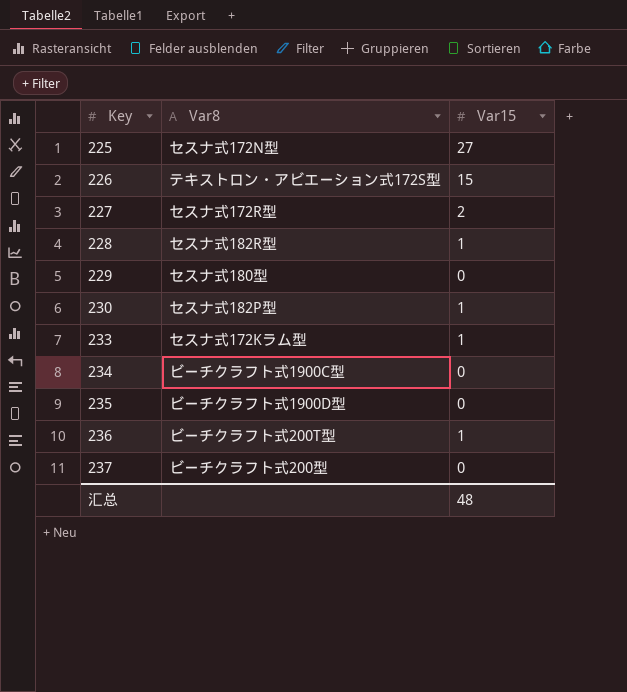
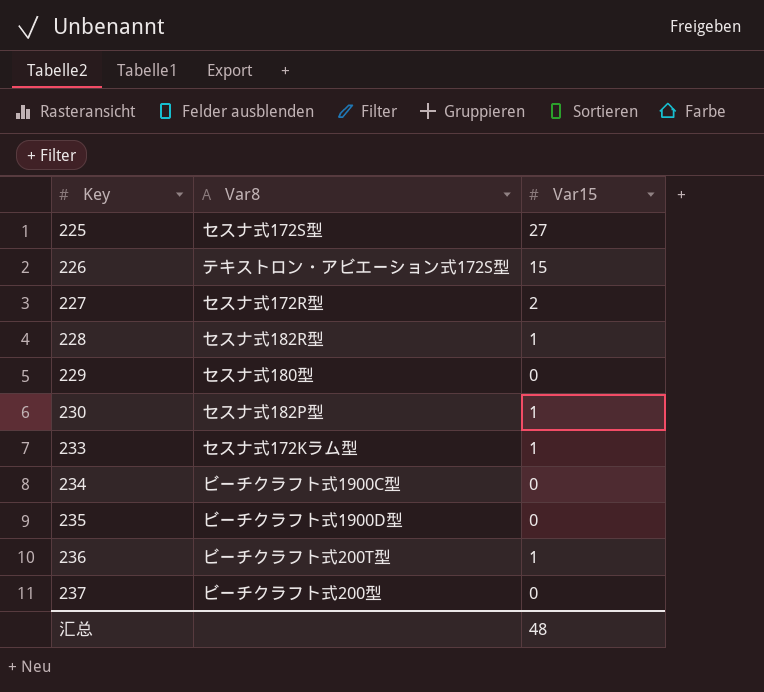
225 | Var8: セスナ式172N型 -> セスナ式172S型

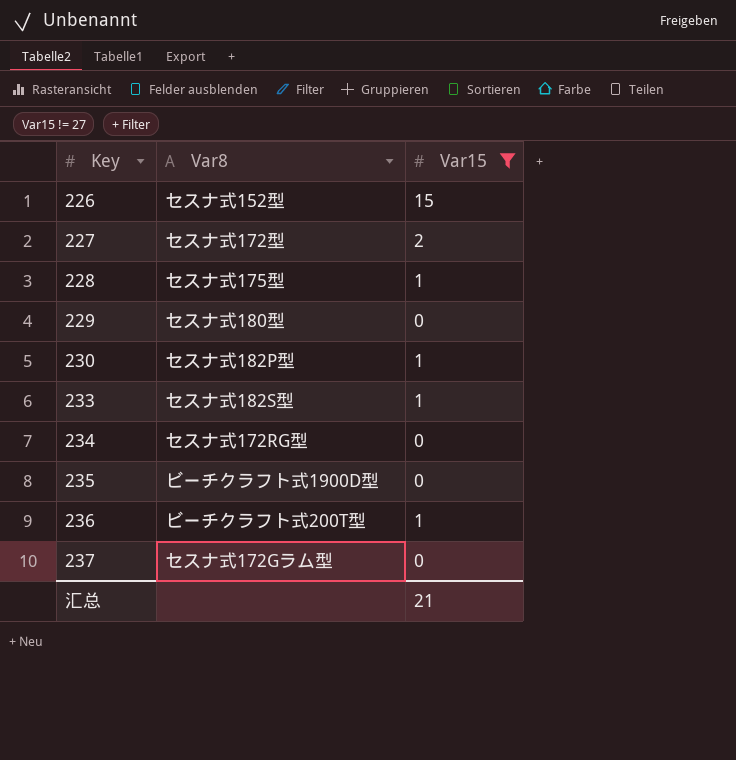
filter: none -> Var15 != 27
226 | Var8: テキストロン・アビエーション式172S型 -> セスナ式152型
227 | Var8: セスナ式172R型 -> セスナ式172型
228 | Var8: セスナ式182R型 -> セスナ式175型
233 | Var8: セスナ式172Kラム型 -> セスナ式182S型
234 | Var8: ビーチクラフト式1900C型 -> セスナ式172RG型
237 | Var8: ビーチクラフト式200型 -> セスナ式172Gラム型
汇总 | Var15: 48 -> 21

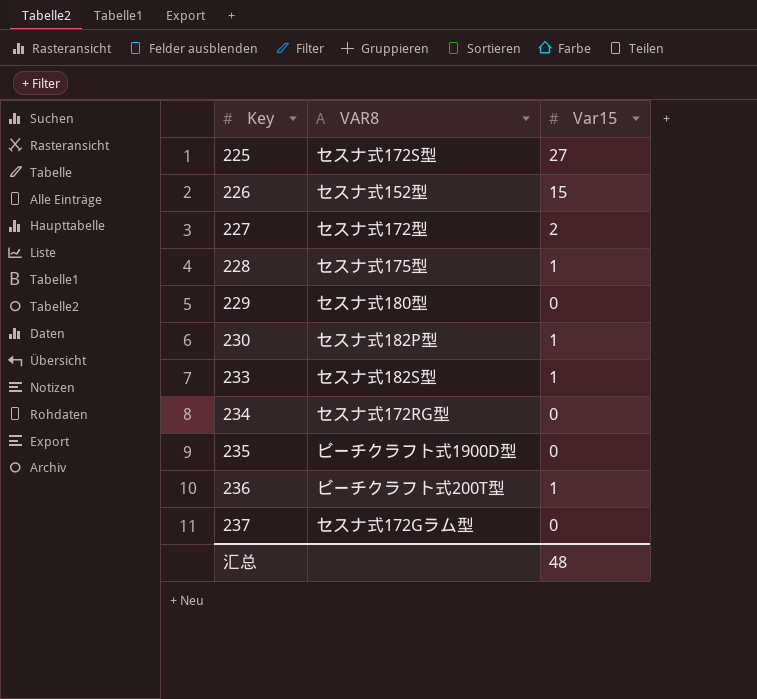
filter: Var15 != 27 -> none
column name: Var8 -> VAR8
汇总 | Var15: 21 -> 48

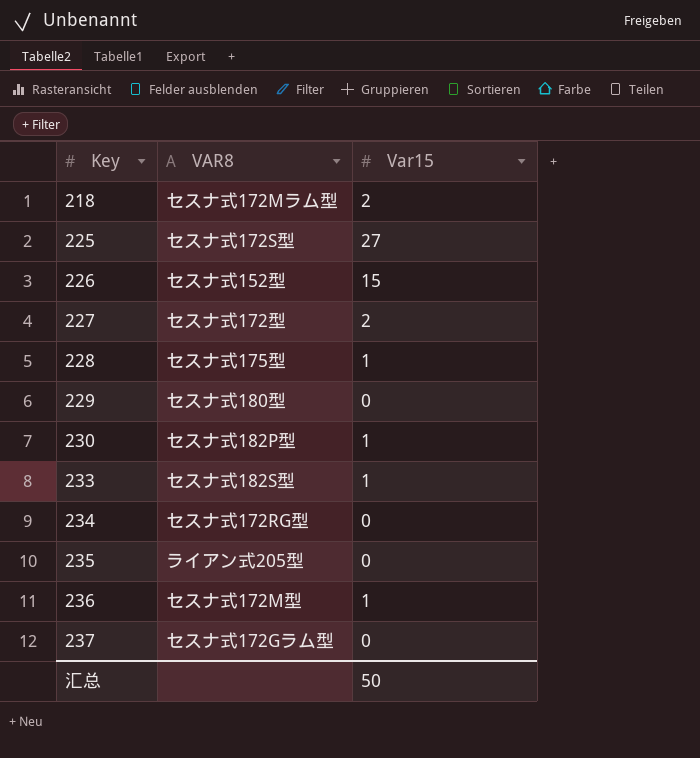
row 218: none -> セスナ式172Mラム型 | 2
235 | VAR8: ビーチクラフト式1900D型 -> ライアン式205型
236 | VAR8: ビーチクラフト式200T型 -> セスナ式172M型
汇总 | Var15: 48 -> 50

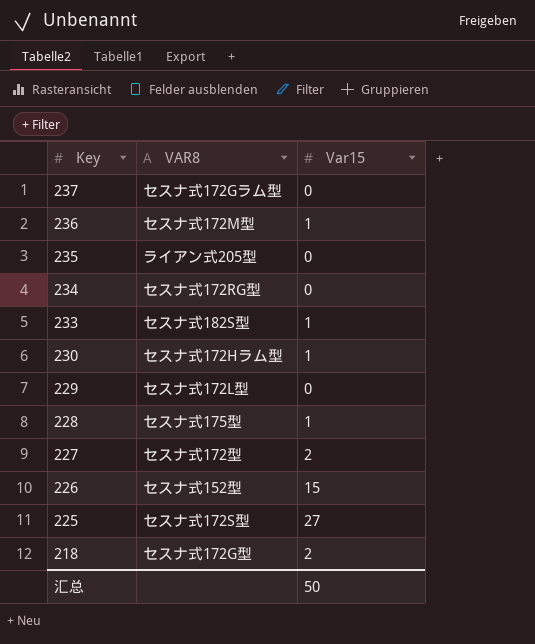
row order: Key ascending -> Key descending
230 | VAR8: セスナ式182P型 -> セスナ式172Hラム型
229 | VAR8: セスナ式180型 -> セスナ式172L型
218 | VAR8: セスナ式172Mラム型 -> セスナ式172G型

